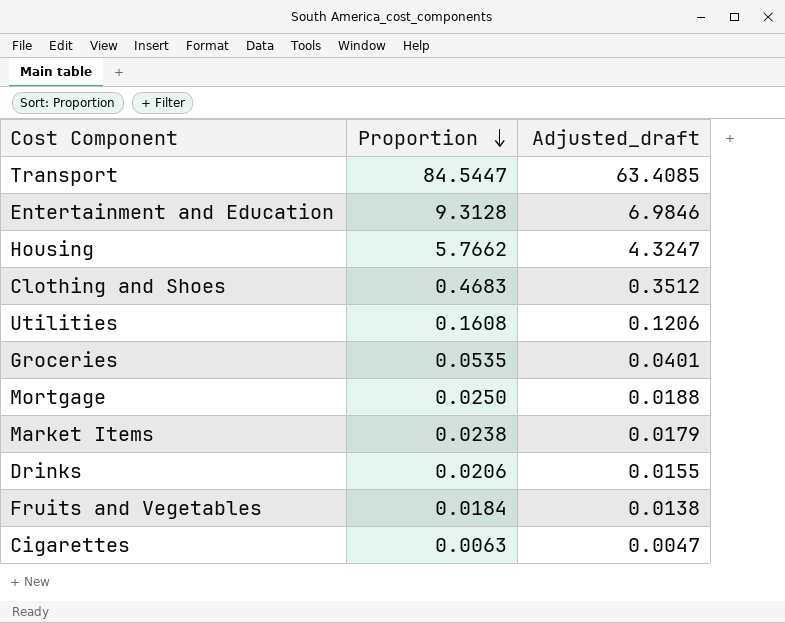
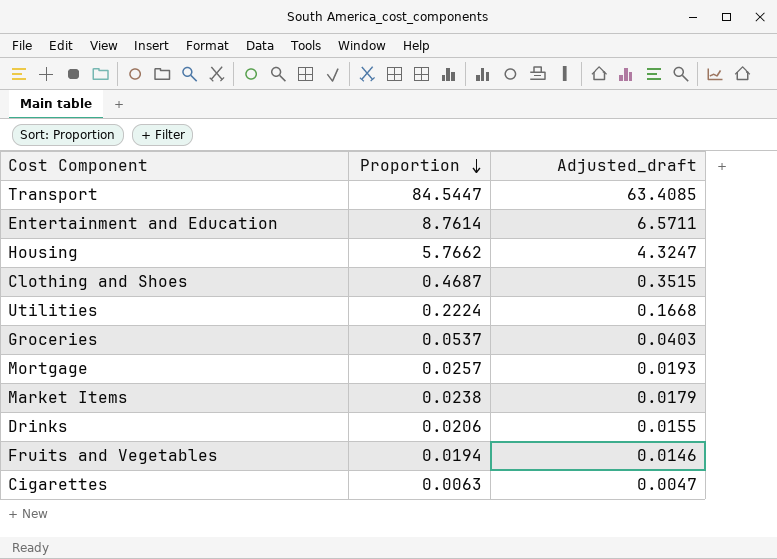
Entertainment and Education | Proportion: 9.3128 -> 8.7614
Entertainment and Education | Adjusted_draft: 6.9846 -> 6.5711
Clothing and Shoes | Proportion: 0.4683 -> 0.4687
Clothing and Shoes | Adjusted_draft: 0.3512 -> 0.3515
Utilities | Proportion: 0.1608 -> 0.2224
Utilities | Adjusted_draft: 0.1206 -> 0.1668
Groceries | Proportion: 0.0535 -> 0.0537
Groceries | Adjusted_draft: 0.0401 -> 0.0403
Mortgage | Proportion: 0.0250 -> 0.0257
Mortgage | Adjusted_draft: 0.0188 -> 0.0193
Fruits and Vegetables | Proportion: 0.0184 -> 0.0194
Fruits and Vegetables | Adjusted_draft: 0.0138 -> 0.0146

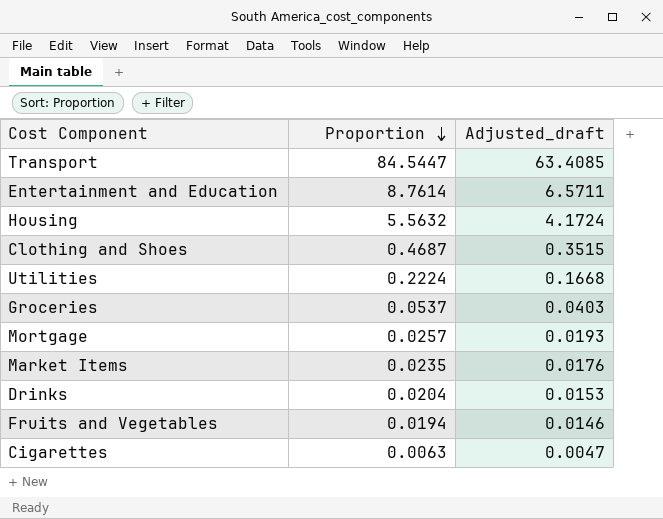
Housing | Proportion: 5.7662 -> 5.5632
Housing | Adjusted_draft: 4.3247 -> 4.1724
Market Items | Proportion: 0.0238 -> 0.0235
Market Items | Adjusted_draft: 0.0179 -> 0.0176
Drinks | Proportion: 0.0206 -> 0.0204
Drinks | Adjusted_draft: 0.0155 -> 0.0153

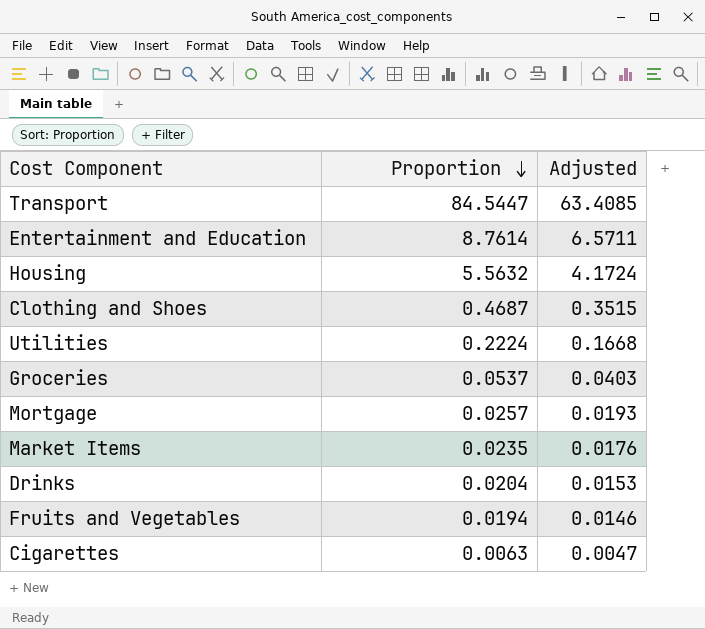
column name: Adjusted_draft -> Adjusted

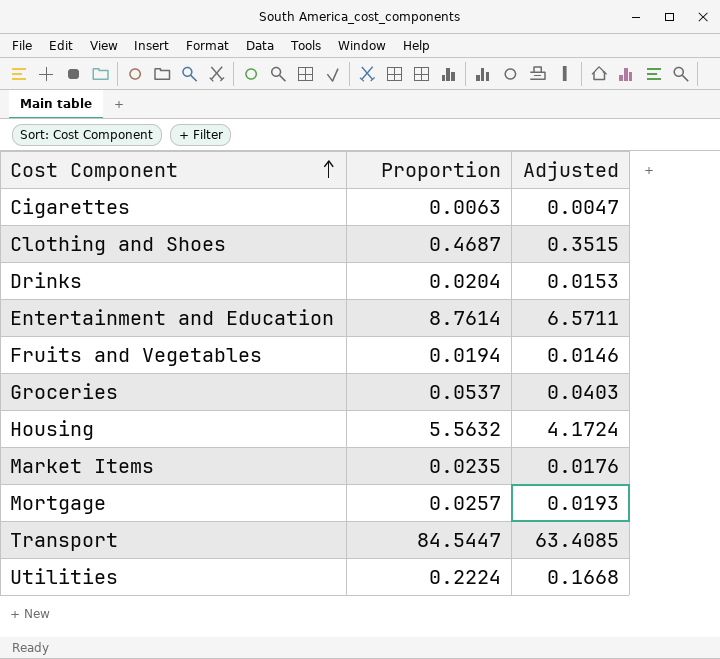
row order: Proportion descending -> Cost Component ascending

